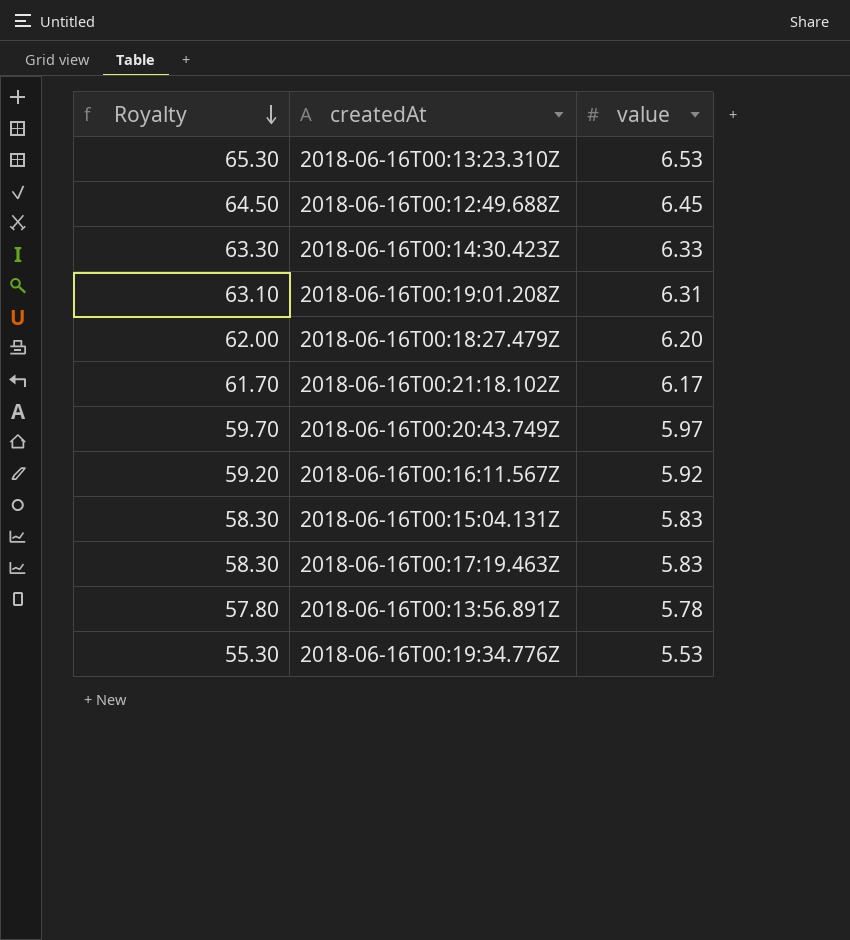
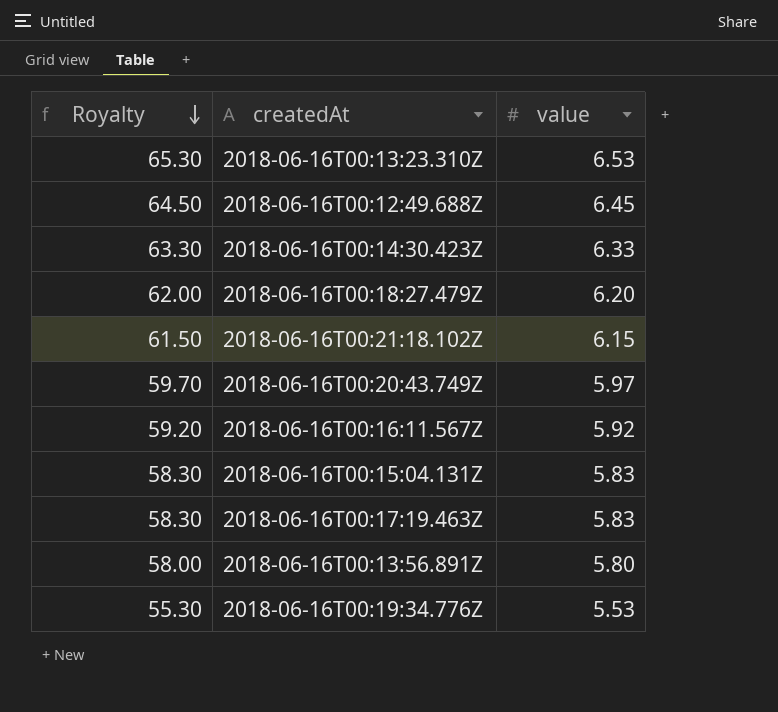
row 2018-06-16T00:19:01.208Z: 63.10 | 6.31 -> none
2018-06-16T00:21:18.102Z | Royalty: 61.70 -> 61.50
2018-06-16T00:21:18.102Z | value: 6.17 -> 6.15
2018-06-16T00:13:56.891Z | Royalty: 57.80 -> 58.00
2018-06-16T00:13:56.891Z | value: 5.78 -> 5.80

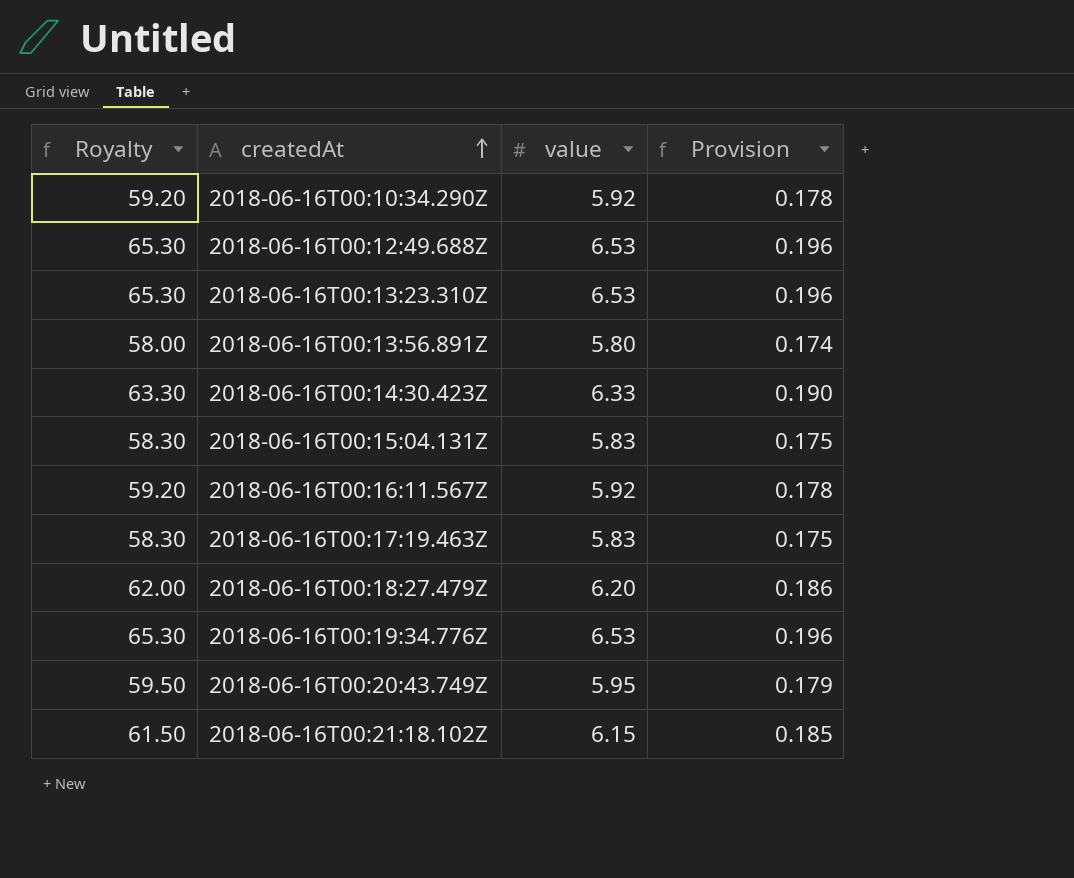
row order: Royalty descending -> createdAt ascending
column Provision | formula: none -> [value] * 0.03
row 2018-06-16T00:10:34.290Z: none -> 59.20 | 5.92 | 0.178
2018-06-16T00:12:49.688Z | Royalty: 64.50 -> 65.30
2018-06-16T00:12:49.688Z | value: 6.45 -> 6.53
2018-06-16T00:19:34.776Z | Royalty: 55.30 -> 65.30
2018-06-16T00:19:34.776Z | value: 5.53 -> 6.53
2018-06-16T00:20:43.749Z | Royalty: 59.70 -> 59.50
2018-06-16T00:20:43.749Z | value: 5.97 -> 5.95

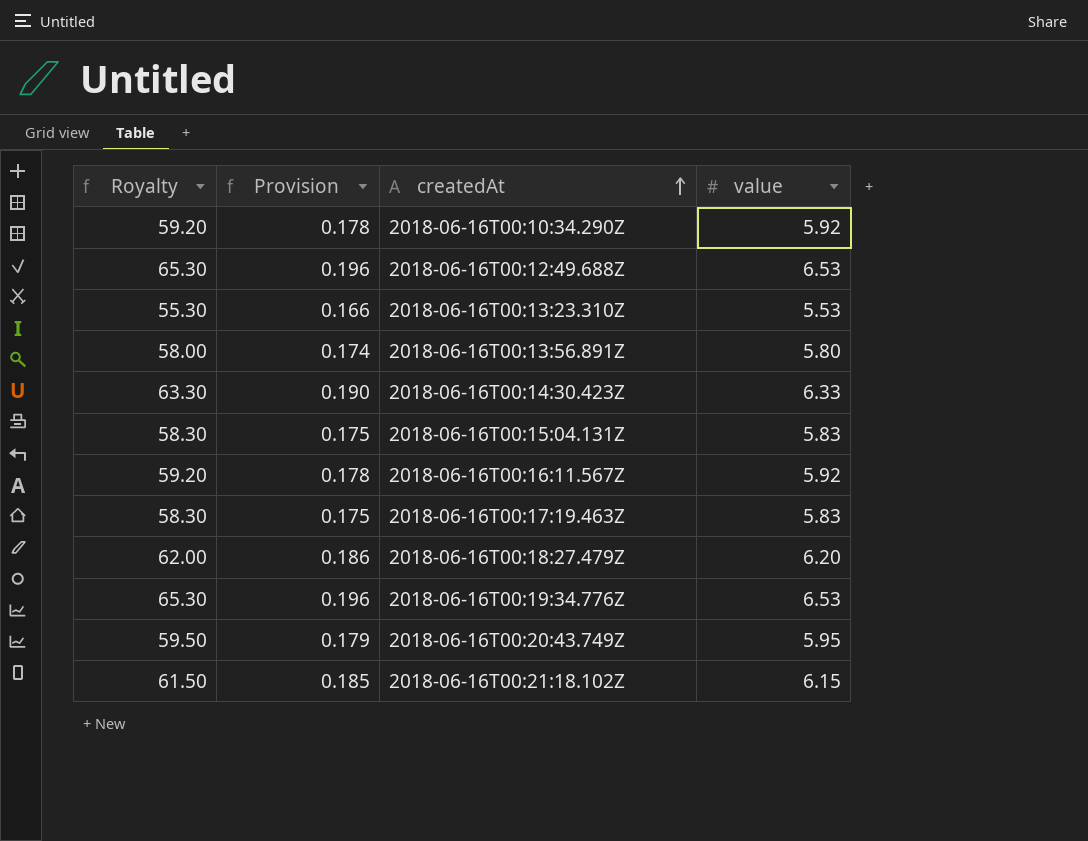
column Provision | position: 4 -> 2
2018-06-16T00:13:23.310Z | Royalty: 65.30 -> 55.30
2018-06-16T00:13:23.310Z | Provision: 0.196 -> 0.166
2018-06-16T00:13:23.310Z | value: 6.53 -> 5.53

